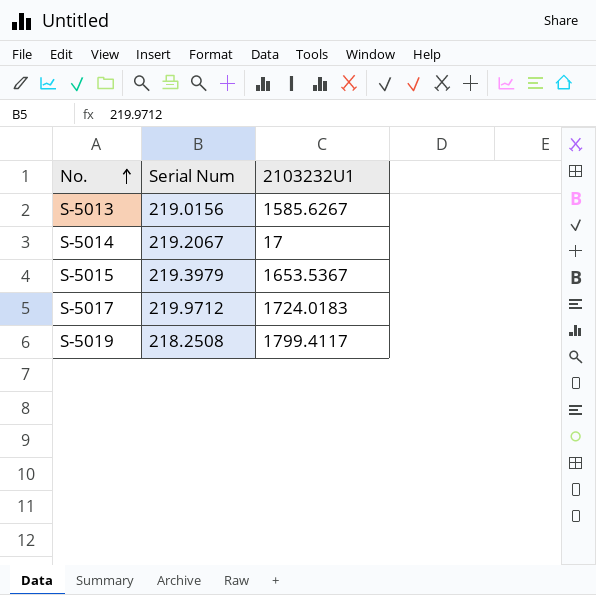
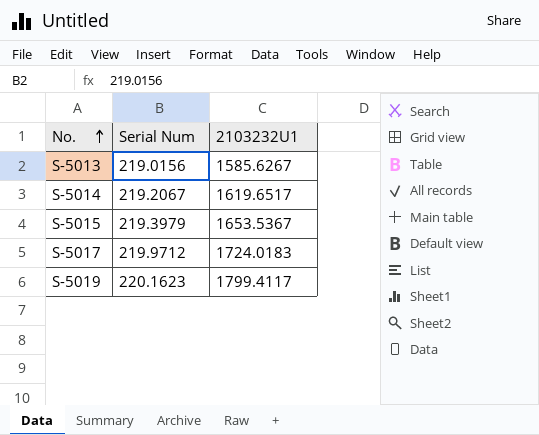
S-5014 | 2103232U1: 17 -> 1619.6517
S-5019 | Serial Num: 218.2508 -> 220.1623

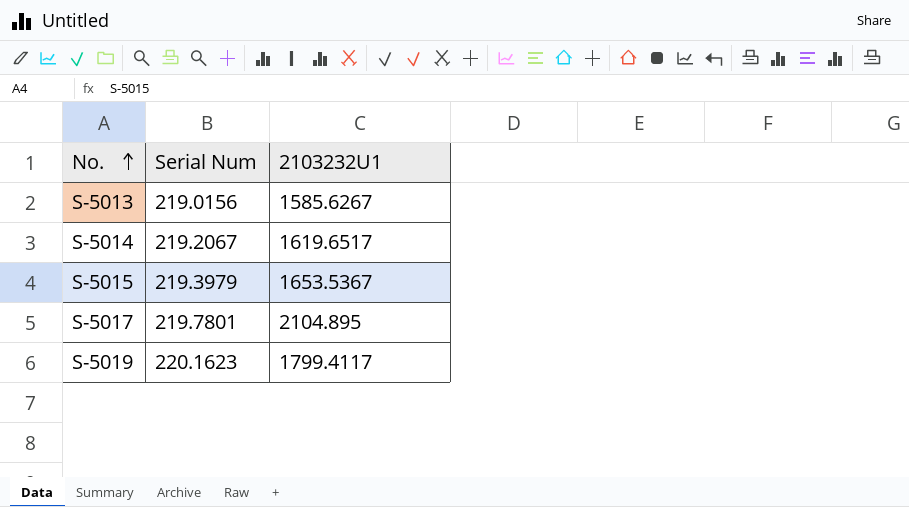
S-5017 | Serial Num: 219.9712 -> 219.7801
S-5017 | 2103232U1: 1724.0183 -> 2104.895

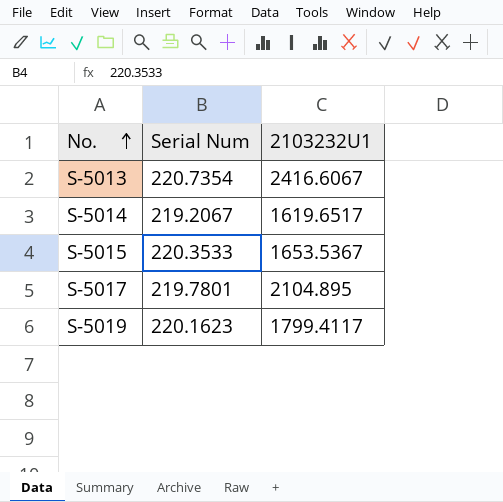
S-5013 | Serial Num: 219.0156 -> 220.7354
S-5013 | 2103232U1: 1585.6267 -> 2416.6067
S-5015 | Serial Num: 219.3979 -> 220.3533

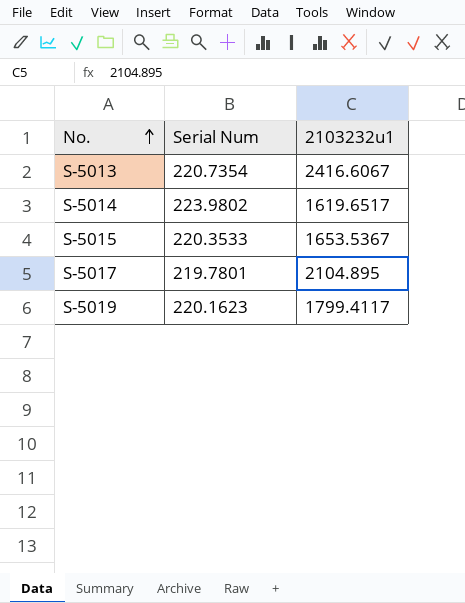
column name: 2103232U1 -> 2103232u1
S-5014 | Serial Num: 219.2067 -> 223.9802

